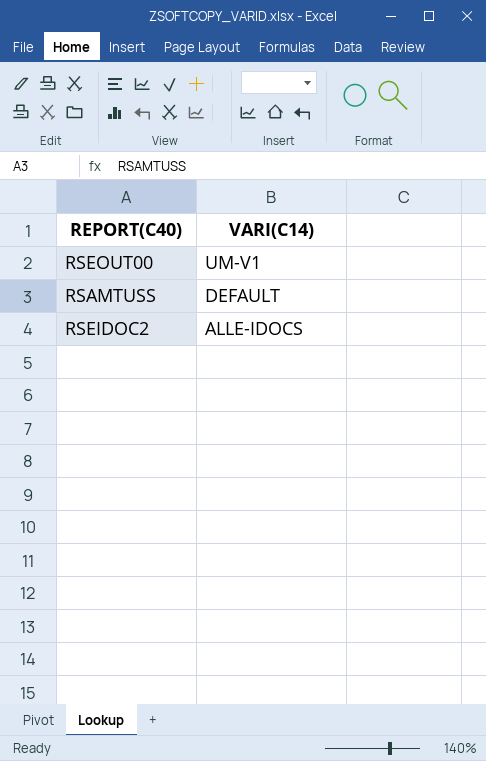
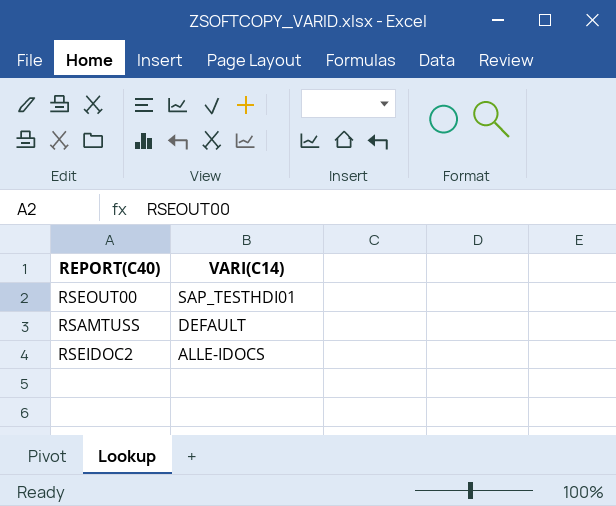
RSEOUT00 | VARI(C14): UM-V1 -> SAP_TESTHDI01

